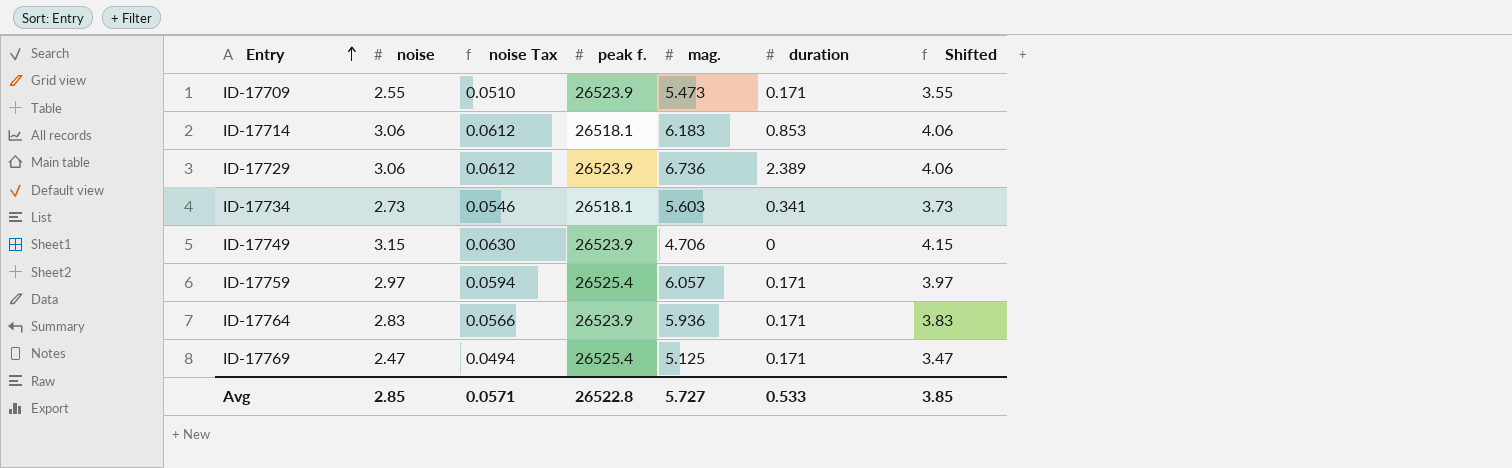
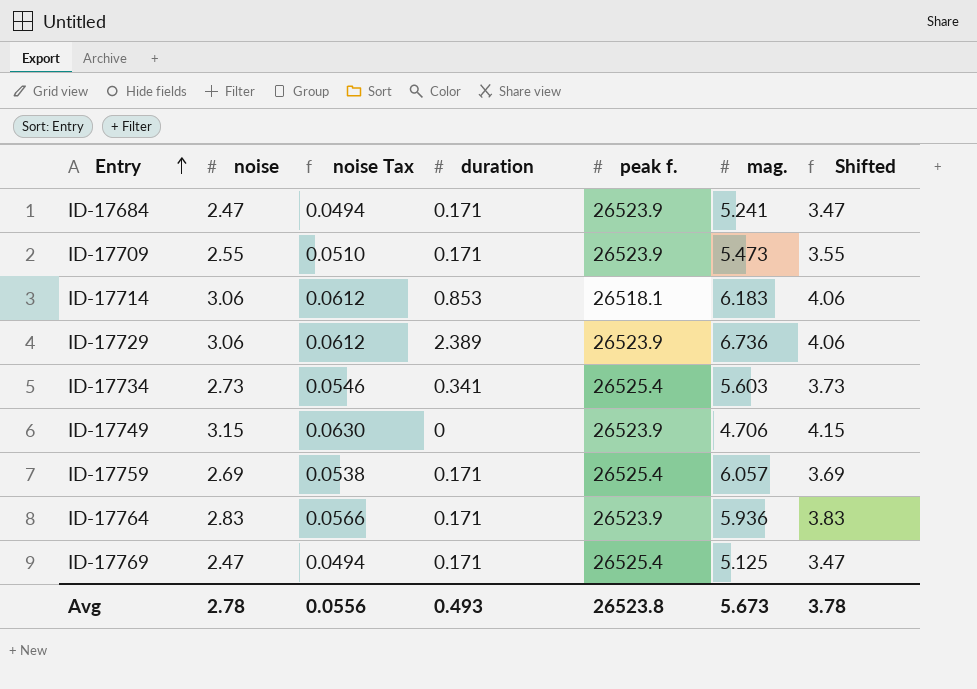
column duration | position: 6 -> 4
row ID-17684: none -> 2.47 | 0.0494 | 0.171 | 26523.9 | 5.241 | 3.47
ID-17734 | peak f.: 26518.1 -> 26525.4
ID-17759 | noise: 2.97 -> 2.69
ID-17759 | noise Tax: 0.0594 -> 0.0538
ID-17759 | Shifted: 3.97 -> 3.69
Avg | noise: 2.85 -> 2.78
Avg | noise Tax: 0.0571 -> 0.0556
Avg | duration: 0.533 -> 0.493
Avg | peak f.: 26522.8 -> 26523.8
Avg | mag.: 5.727 -> 5.673
Avg | Shifted: 3.85 -> 3.78

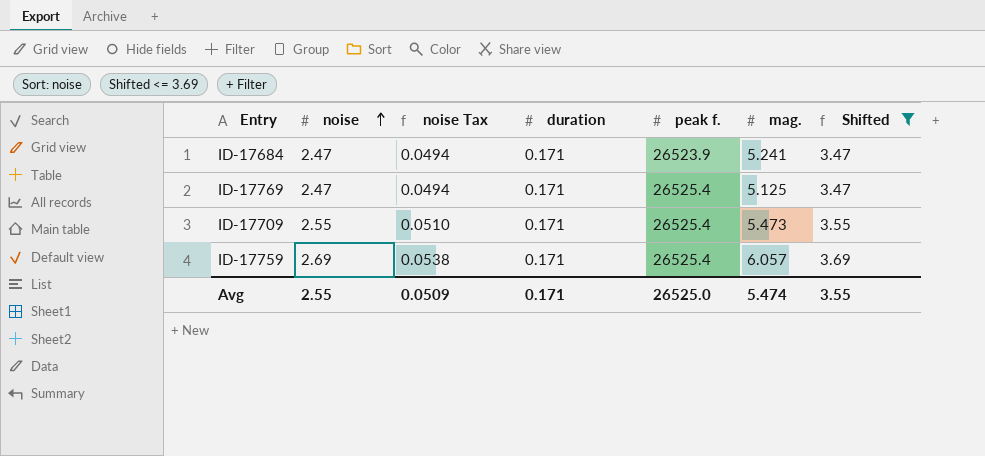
filter: none -> Shifted <= 3.69
row order: Entry ascending -> noise ascending
ID-17709 | peak f.: 26523.9 -> 26525.4
Avg | noise: 2.78 -> 2.55
Avg | noise Tax: 0.0556 -> 0.0509
Avg | duration: 0.493 -> 0.171
Avg | peak f.: 26523.8 -> 26525.0
Avg | mag.: 5.673 -> 5.474
Avg | Shifted: 3.78 -> 3.55

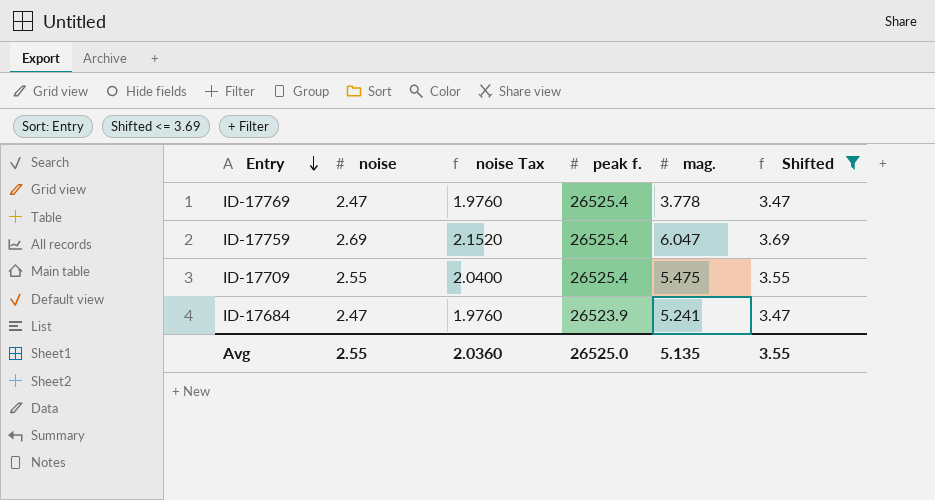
row order: noise ascending -> Entry descending
column duration | position: 4 -> none
column noise Tax | formula: [noise] * 0.02 -> [noise] * 0.8
ID-17769 | mag.: 5.125 -> 3.778
ID-17759 | mag.: 6.057 -> 6.047
ID-17709 | mag.: 5.473 -> 5.475
Avg | noise Tax: 0.0509 -> 2.0360
Avg | mag.: 5.474 -> 5.135

